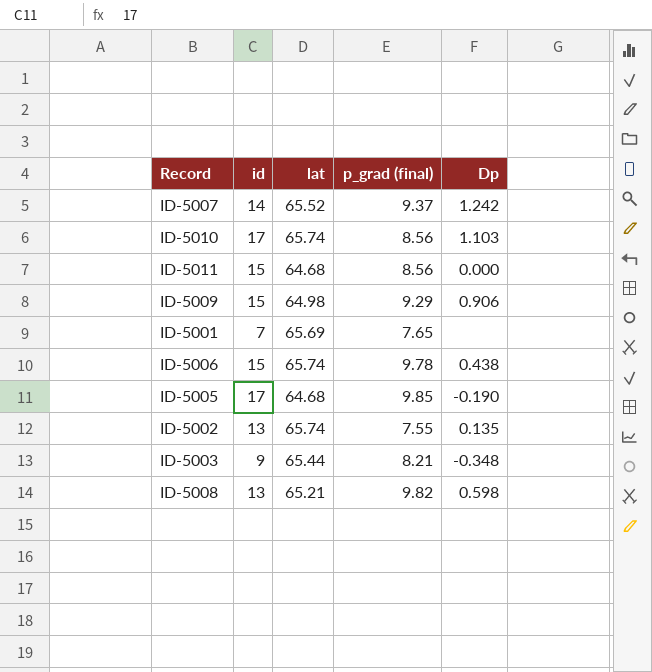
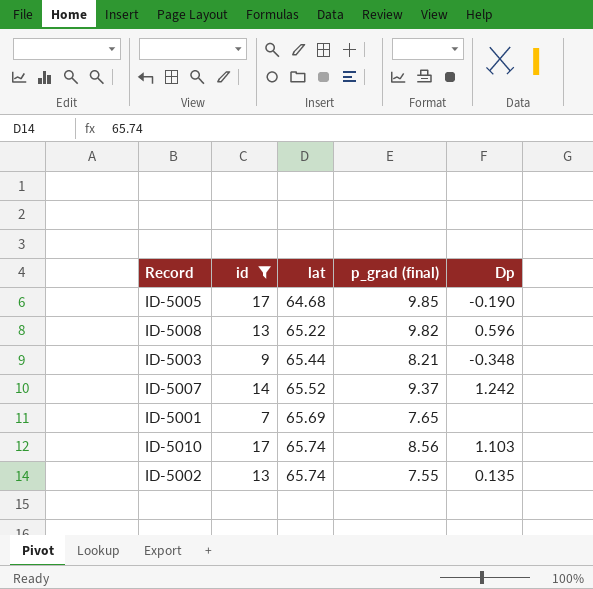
filter: none -> id != 15
row order: none -> lat ascending
ID-5008 | lat: 65.21 -> 65.22
ID-5008 | Dp: 0.598 -> 0.596

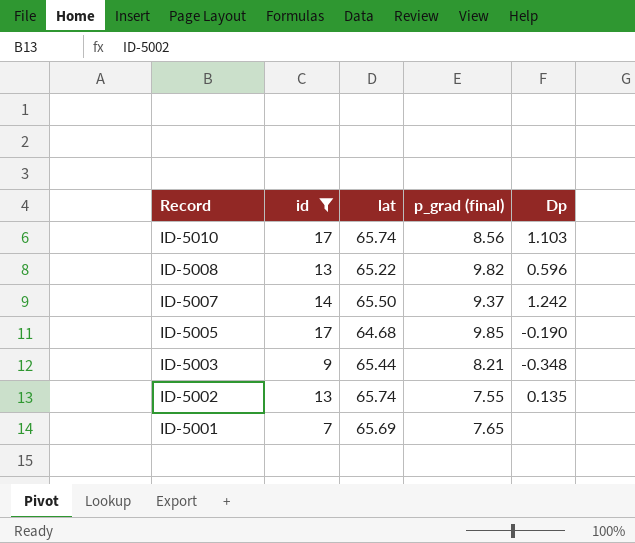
row order: lat ascending -> Record descending
ID-5007 | lat: 65.52 -> 65.50

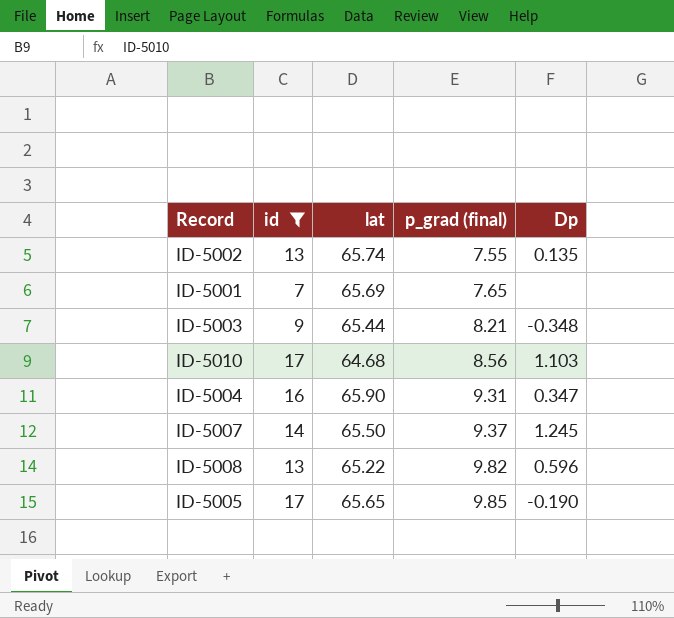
row order: Record descending -> p_grad (final) ascending
ID-5010 | lat: 65.74 -> 64.68
row ID-5004: none -> 16 | 65.90 | 9.31 | 0.347
ID-5007 | Dp: 1.242 -> 1.245
ID-5005 | lat: 64.68 -> 65.65

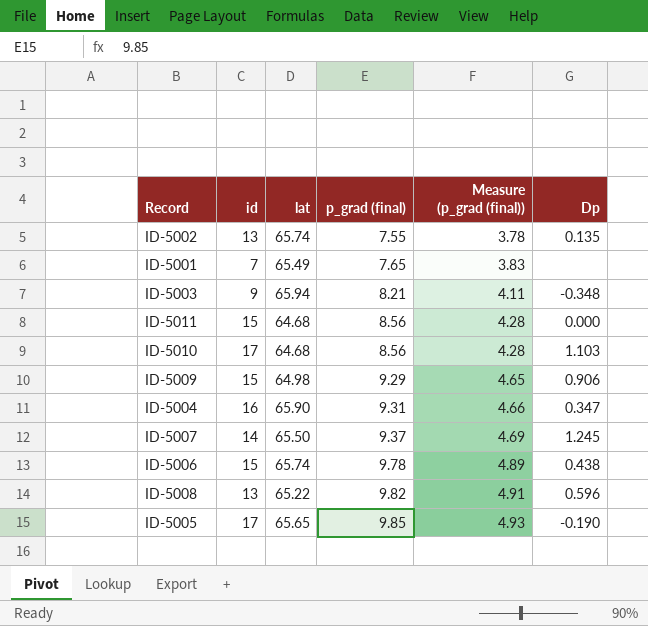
filter: id != 15 -> none
column Measure (p_grad (final)) | formula: none -> [p_grad (final)] * 0.5
ID-5001 | lat: 65.69 -> 65.49
ID-5003 | lat: 65.44 -> 65.94

